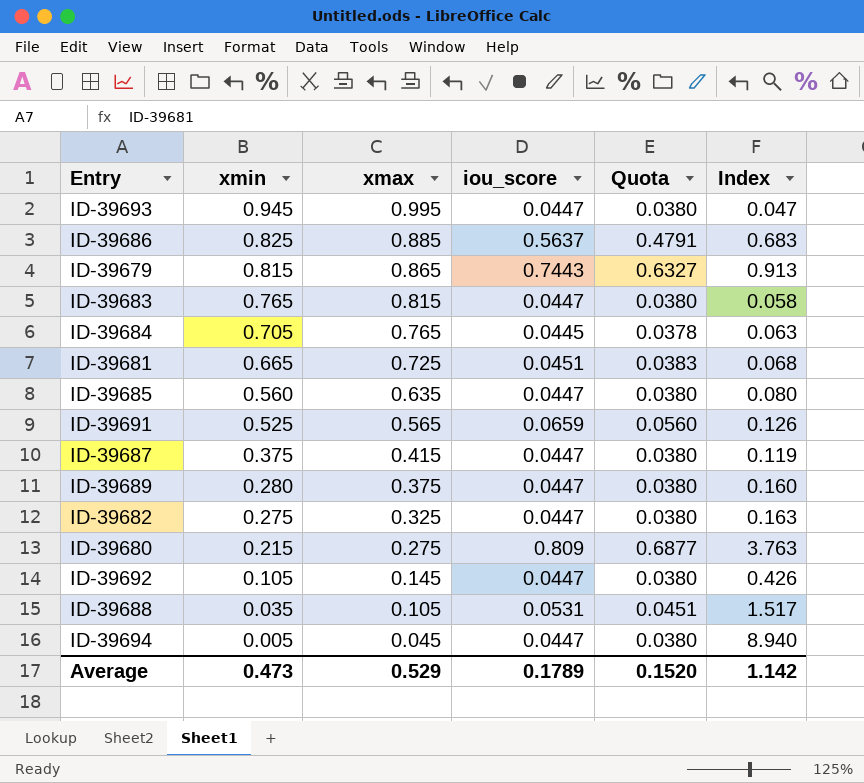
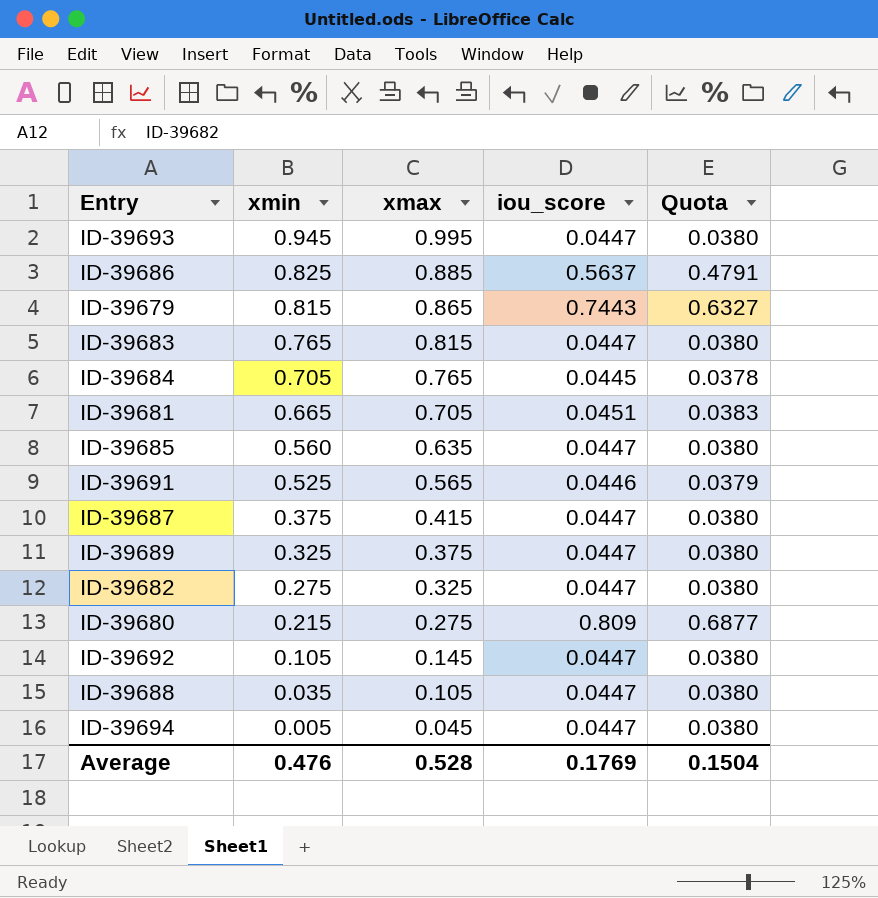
column Index | formula: [iou_score] / [xmin] -> none
ID-39681 | xmax: 0.725 -> 0.705
ID-39691 | iou_score: 0.0659 -> 0.0446
ID-39691 | Quota: 0.0560 -> 0.0379
ID-39689 | xmin: 0.280 -> 0.325
ID-39688 | iou_score: 0.0531 -> 0.0447
ID-39688 | Quota: 0.0451 -> 0.0380
Average | xmin: 0.473 -> 0.476
Average | xmax: 0.529 -> 0.528
Average | iou_score: 0.1789 -> 0.1769
Average | Quota: 0.1520 -> 0.1504

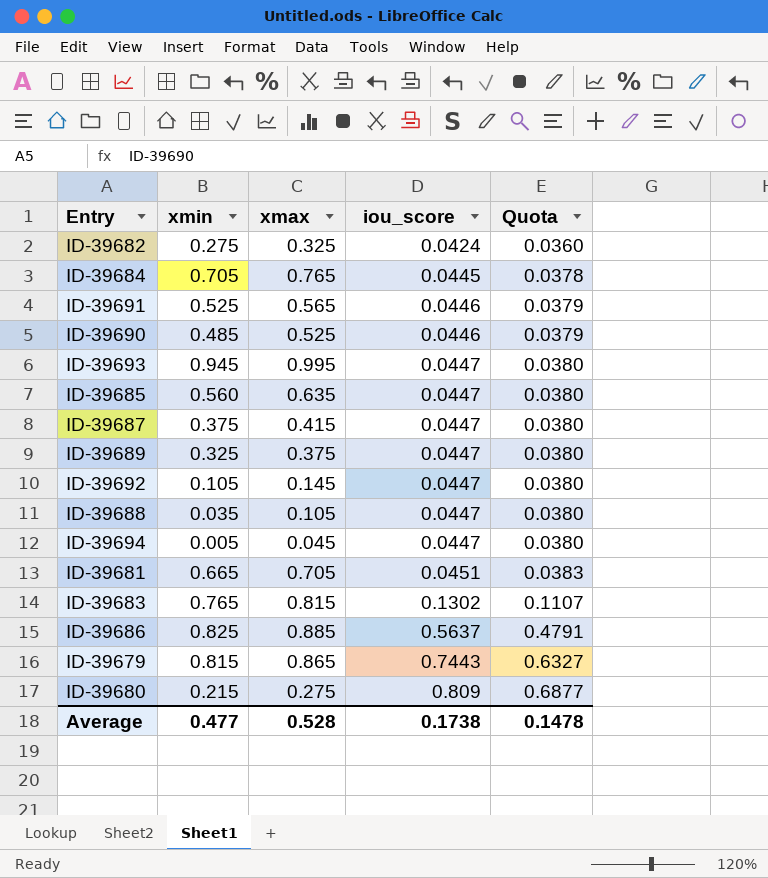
row order: xmin descending -> iou_score ascending
ID-39682 | iou_score: 0.0447 -> 0.0424
ID-39682 | Quota: 0.0380 -> 0.0360
row ID-39690: none -> 0.485 | 0.525 | 0.0446 | 0.0379
ID-39683 | iou_score: 0.0447 -> 0.1302
ID-39683 | Quota: 0.0380 -> 0.1107
Average | xmin: 0.476 -> 0.477
Average | iou_score: 0.1769 -> 0.1738
Average | Quota: 0.1504 -> 0.1478

